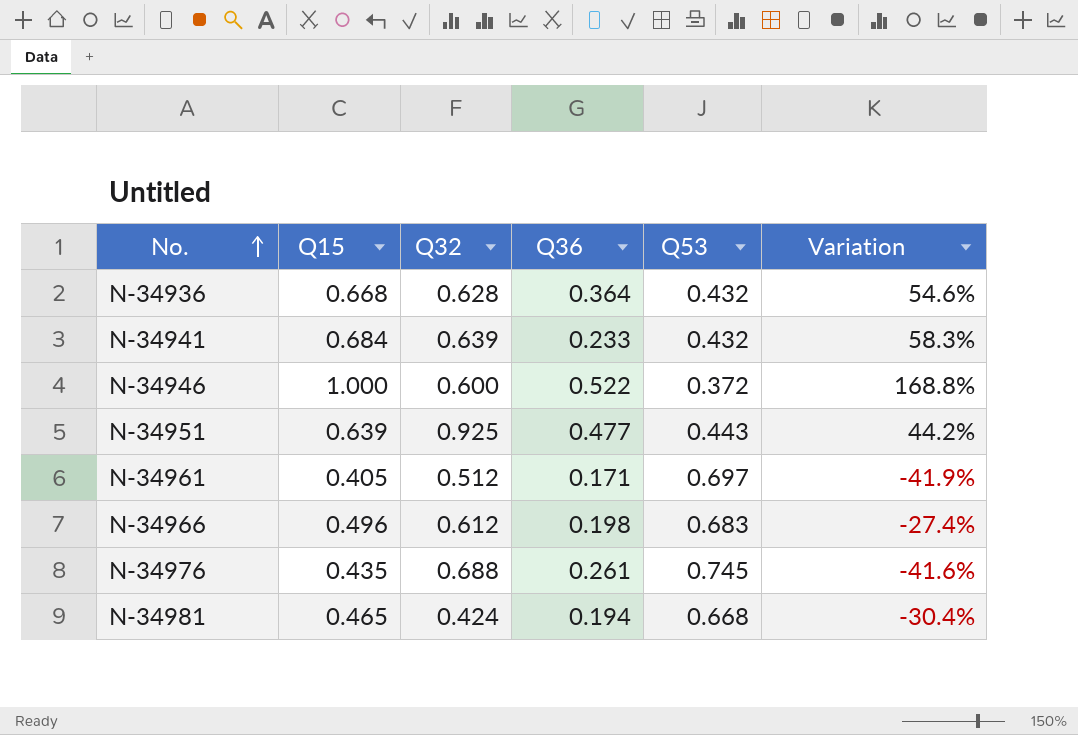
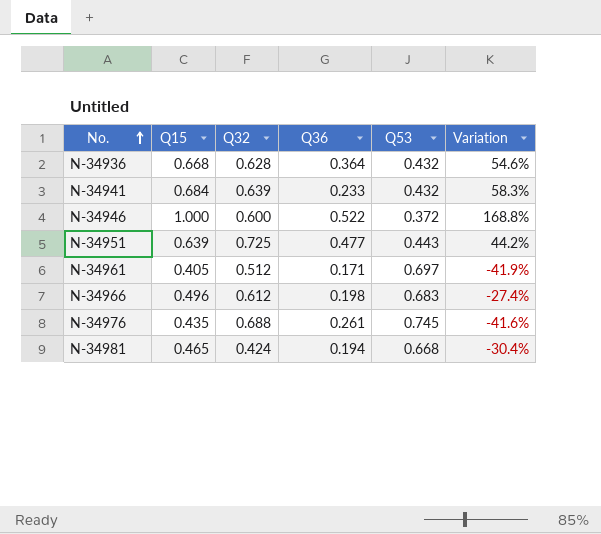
N-34951 | Q32: 0.925 -> 0.725

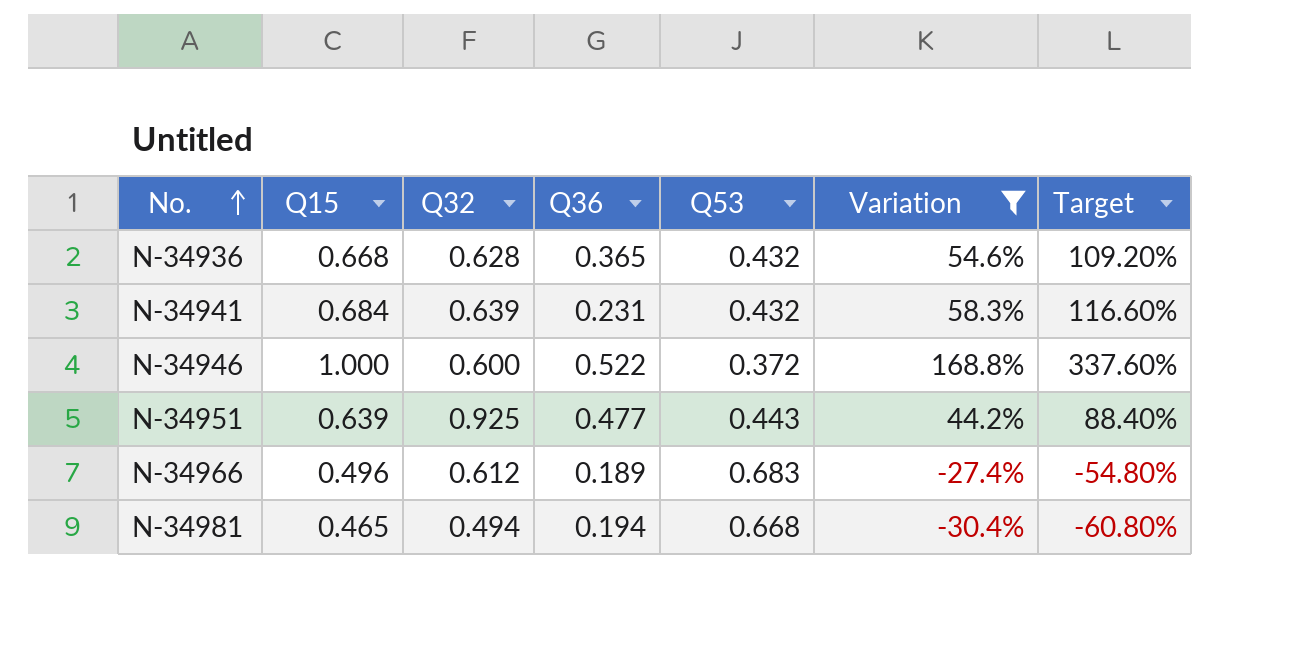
filter: none -> Variation >= -30.4%
column Target | formula: none -> [Variation] * 2
N-34936 | Q36: 0.364 -> 0.365
N-34941 | Q36: 0.233 -> 0.231
N-34951 | Q32: 0.725 -> 0.925
N-34966 | Q36: 0.198 -> 0.189
N-34981 | Q32: 0.424 -> 0.494

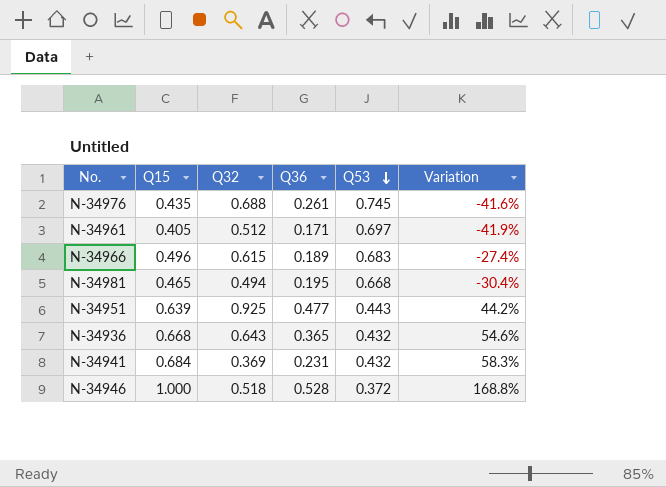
filter: Variation >= -30.4% -> none
row order: No. ascending -> Q53 descending
column Target | formula: [Variation] * 2 -> none
N-34966 | Q32: 0.612 -> 0.615
N-34981 | Q36: 0.194 -> 0.195
N-34936 | Q32: 0.628 -> 0.643
N-34941 | Q32: 0.639 -> 0.369
N-34946 | Q32: 0.600 -> 0.518
N-34946 | Q36: 0.522 -> 0.528

